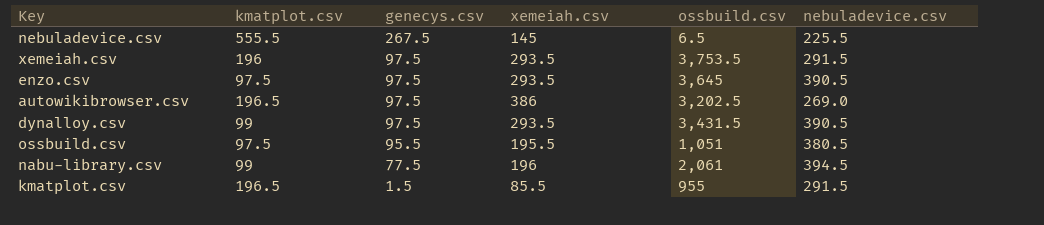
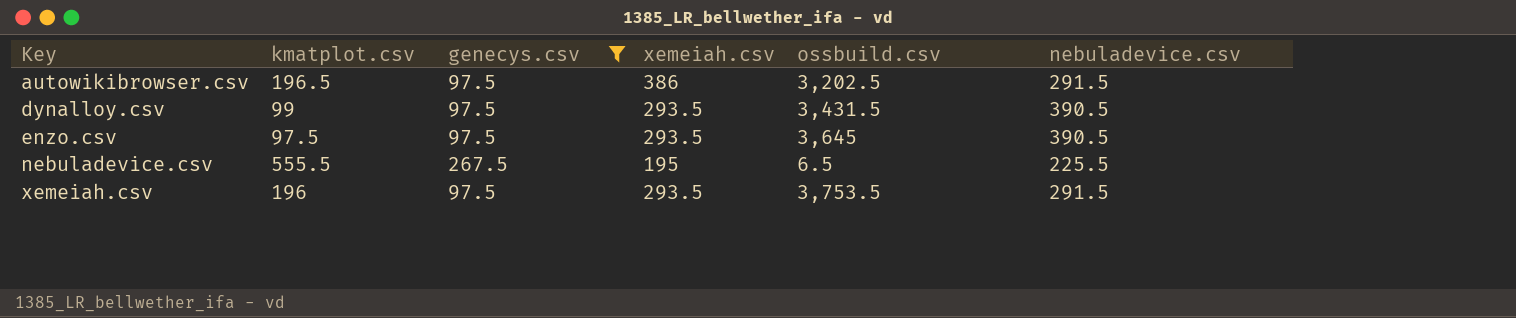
filter: none -> genecys.csv >= 97.5
row order: genecys.csv descending -> Key ascending
autowikibrowser.csv | nebuladevice.csv: 269.0 -> 291.5
nebuladevice.csv | xemeiah.csv: 145 -> 195

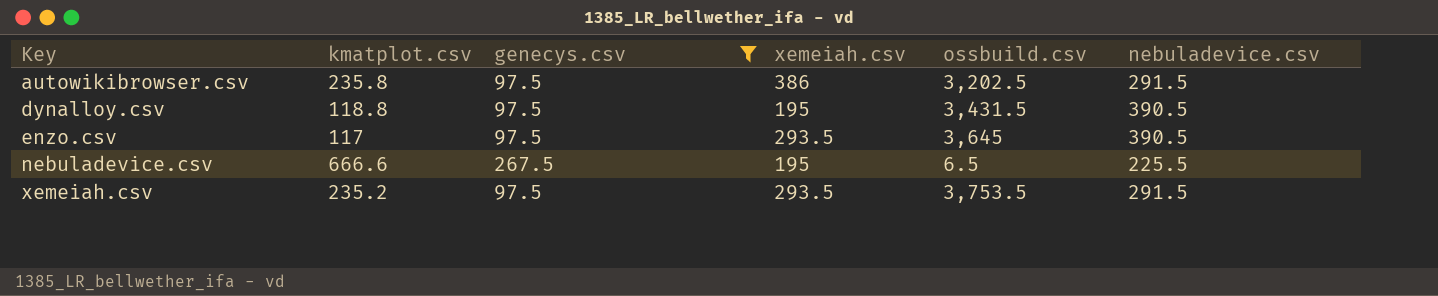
autowikibrowser.csv | kmatplot.csv: 196.5 -> 235.8
dynalloy.csv | kmatplot.csv: 99 -> 118.8
dynalloy.csv | xemeiah.csv: 293.5 -> 195
enzo.csv | kmatplot.csv: 97.5 -> 117
nebuladevice.csv | kmatplot.csv: 555.5 -> 666.6
xemeiah.csv | kmatplot.csv: 196 -> 235.2

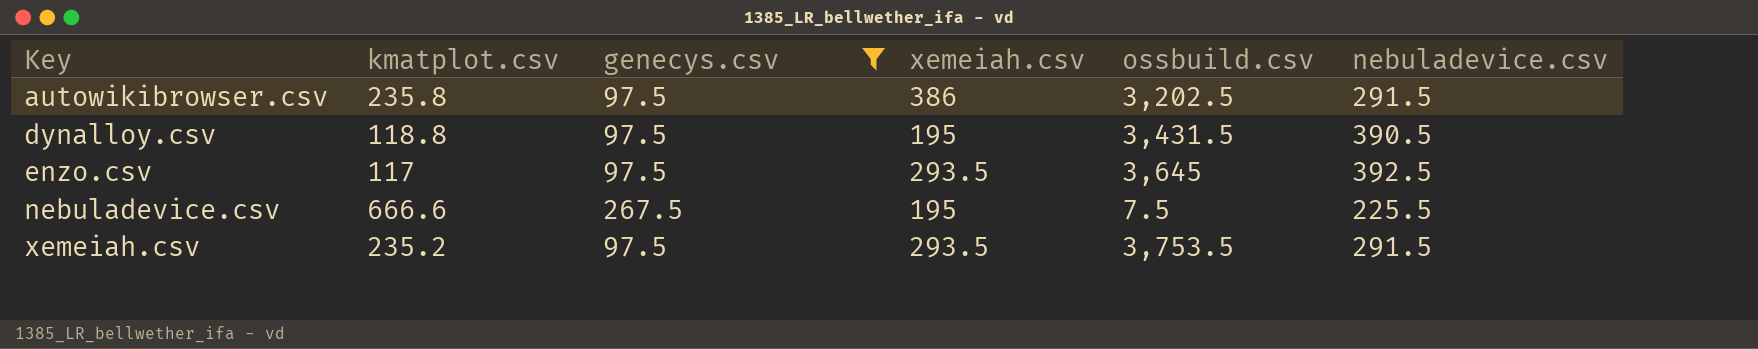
enzo.csv | nebuladevice.csv: 390.5 -> 392.5
nebuladevice.csv | ossbuild.csv: 6.5 -> 7.5

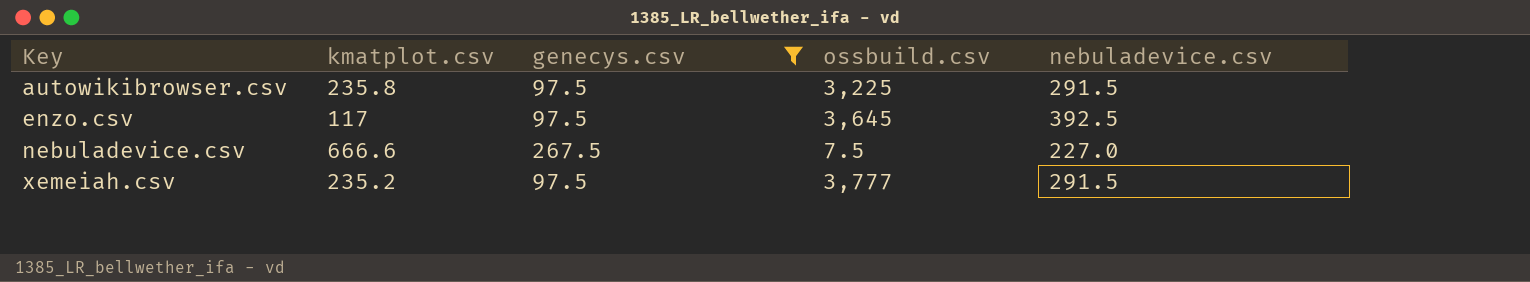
column xemeiah.csv | position: 4 -> none
row dynalloy.csv: 118.8 | 97.5 | 195 | 3,431.5 | 390.5 -> none
autowikibrowser.csv | ossbuild.csv: 3,202.5 -> 3,225
nebuladevice.csv | nebuladevice.csv: 225.5 -> 227.0
xemeiah.csv | ossbuild.csv: 3,753.5 -> 3,777

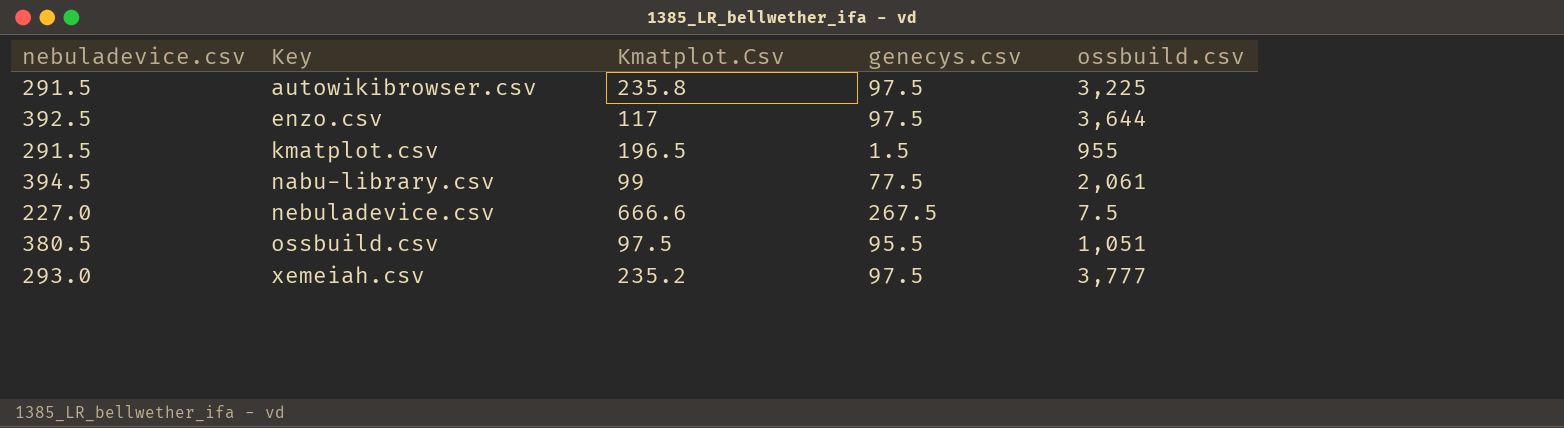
filter: genecys.csv >= 97.5 -> none
column nebuladevice.csv | position: 5 -> 1
column name: kmatplot.csv -> Kmatplot.Csv
enzo.csv | ossbuild.csv: 3,645 -> 3,644
xemeiah.csv | nebuladevice.csv: 291.5 -> 293.0

